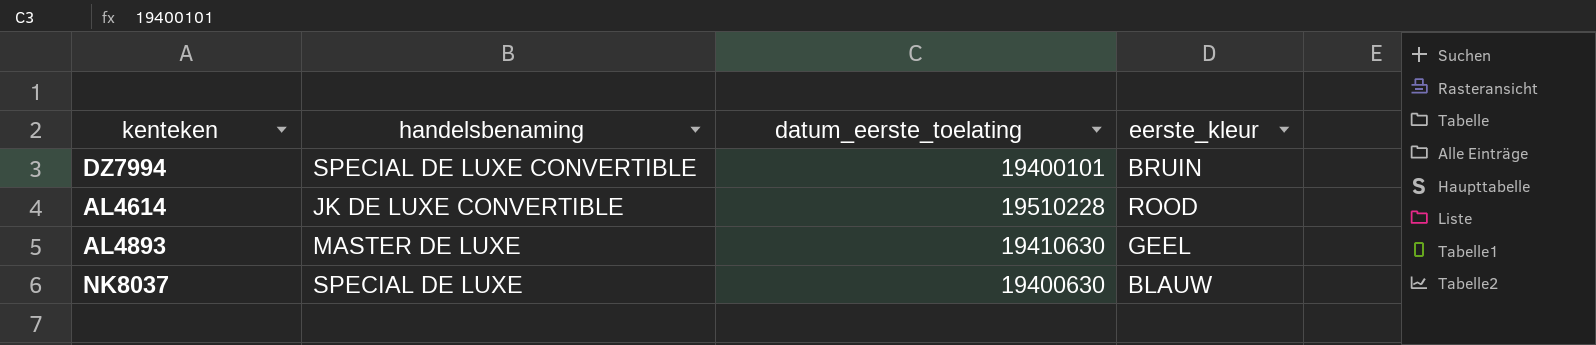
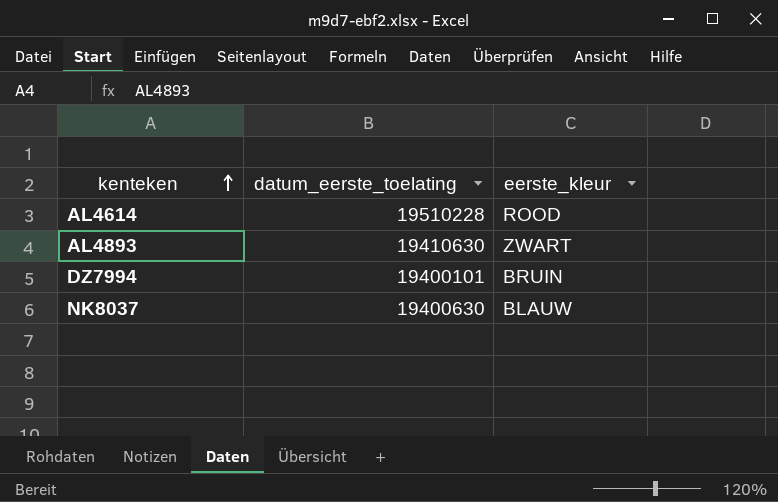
row order: none -> kenteken ascending
column handelsbenaming | position: 2 -> none
AL4893 | eerste_kleur: GEEL -> ZWART

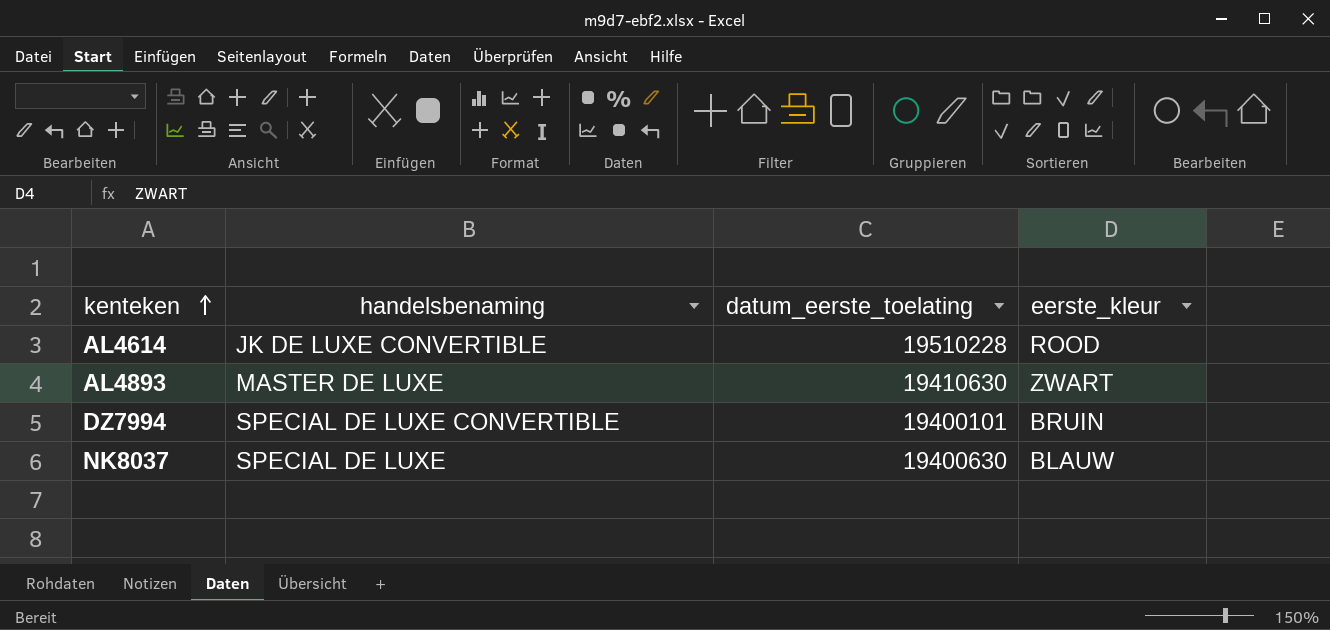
column handelsbenaming | position: none -> 2

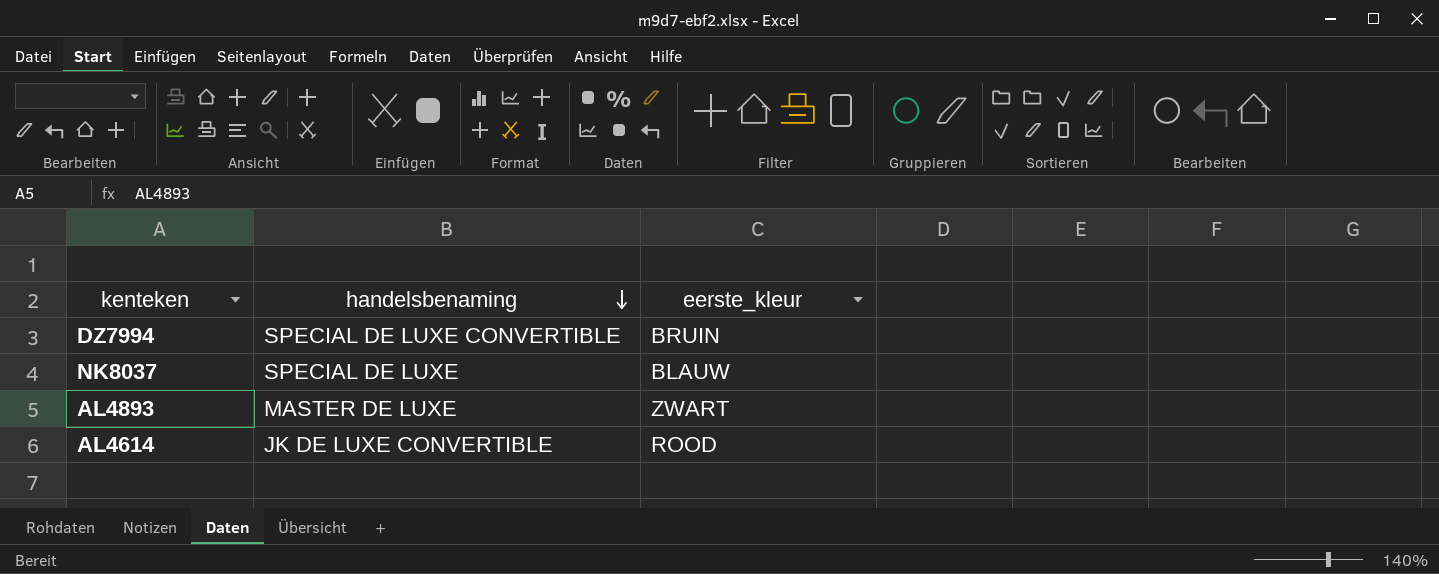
row order: kenteken ascending -> handelsbenaming descending
column datum_eerste_toelating | position: 3 -> none

